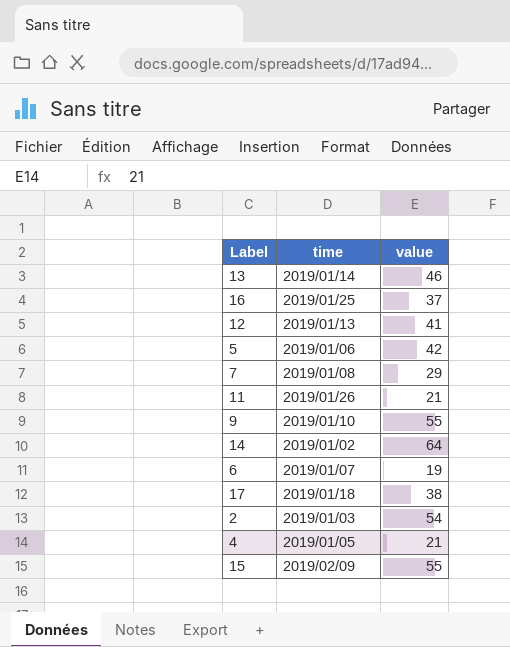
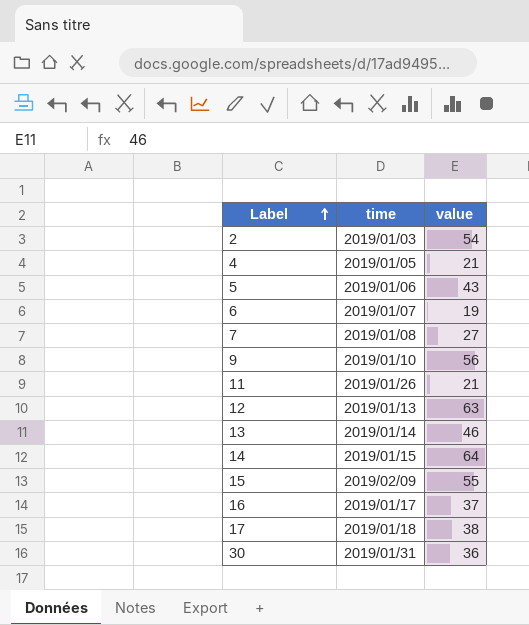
row order: none -> Label ascending
5 | value: 42 -> 43
7 | value: 29 -> 27
9 | value: 55 -> 56
12 | value: 41 -> 63
14 | time: 2019/01/02 -> 2019/01/15
16 | time: 2019/01/25 -> 2019/01/17
row 30: none -> 2019/01/31 | 36

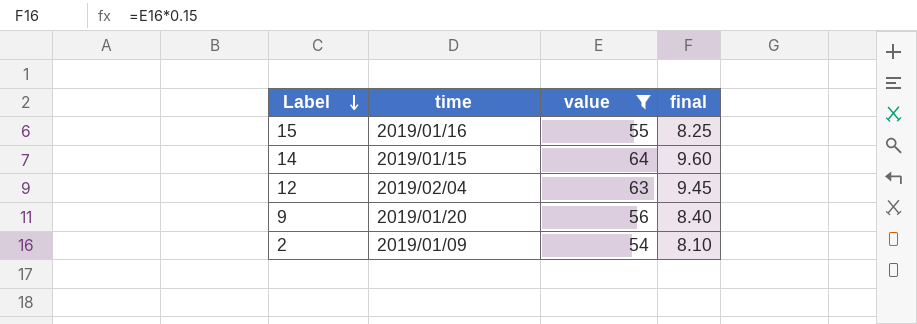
filter: none -> value >= 54
row order: Label ascending -> Label descending
column final | formula: none -> [value] * 0.15
15 | time: 2019/02/09 -> 2019/01/16
12 | time: 2019/01/13 -> 2019/02/04
9 | time: 2019/01/10 -> 2019/01/20
2 | time: 2019/01/03 -> 2019/01/09

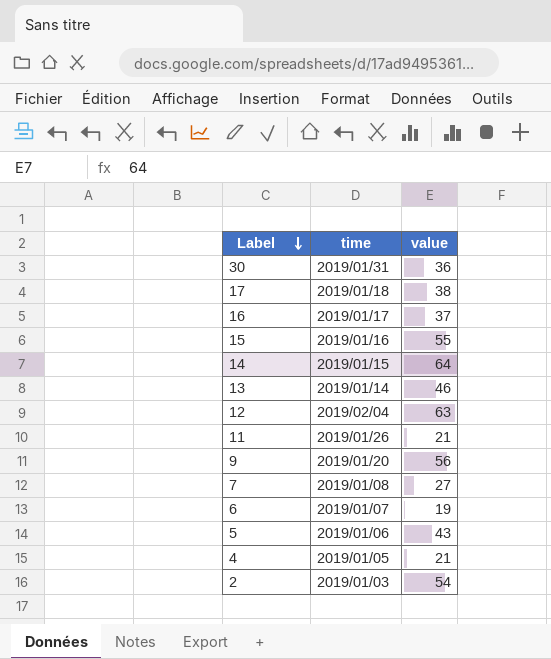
filter: value >= 54 -> none
column final | formula: [value] * 0.15 -> none
2 | time: 2019/01/09 -> 2019/01/03

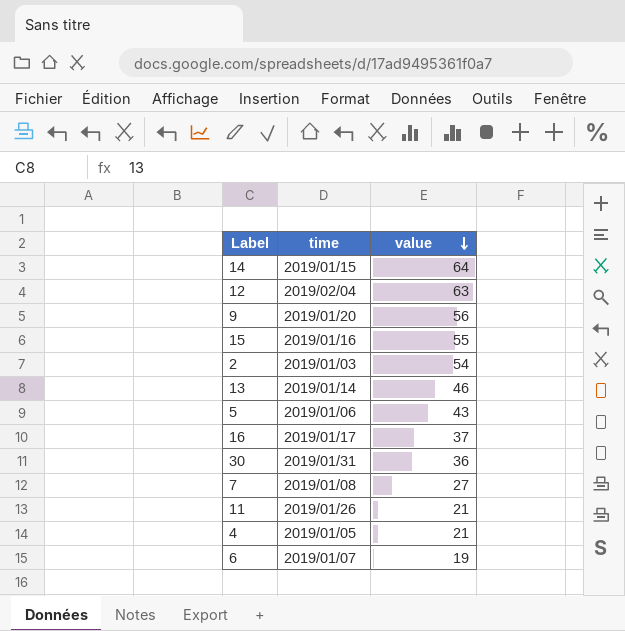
row order: Label descending -> value descending
row 17: 2019/01/18 | 38 -> none

